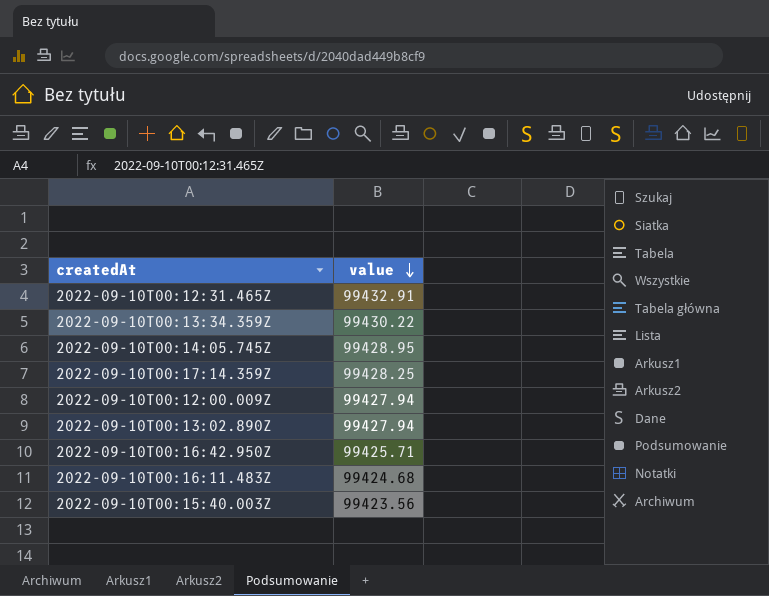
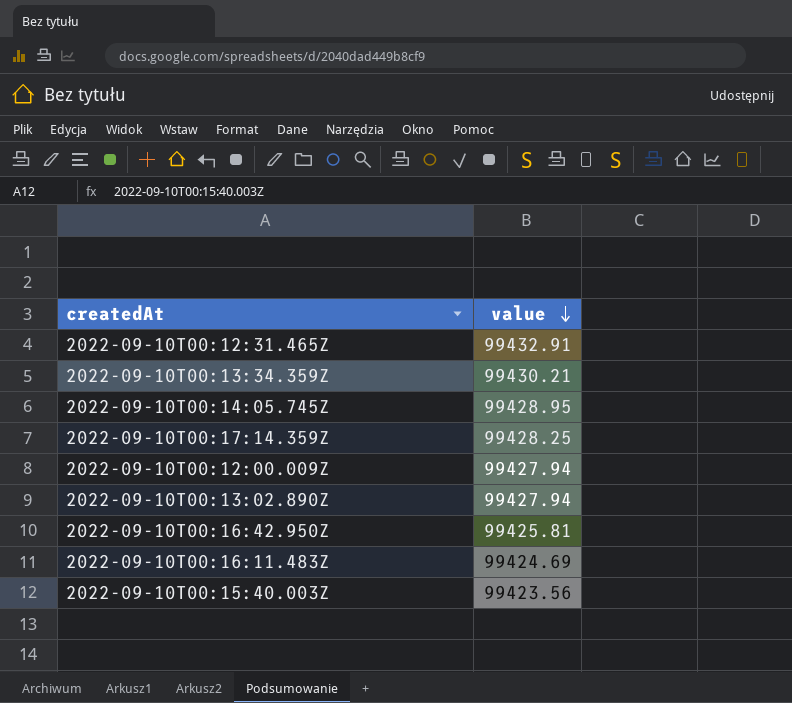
2022-09-10T00:13:34.359Z | value: 99430.22 -> 99430.21
2022-09-10T00:16:42.950Z | value: 99425.71 -> 99425.81
2022-09-10T00:16:11.483Z | value: 99424.68 -> 99424.69

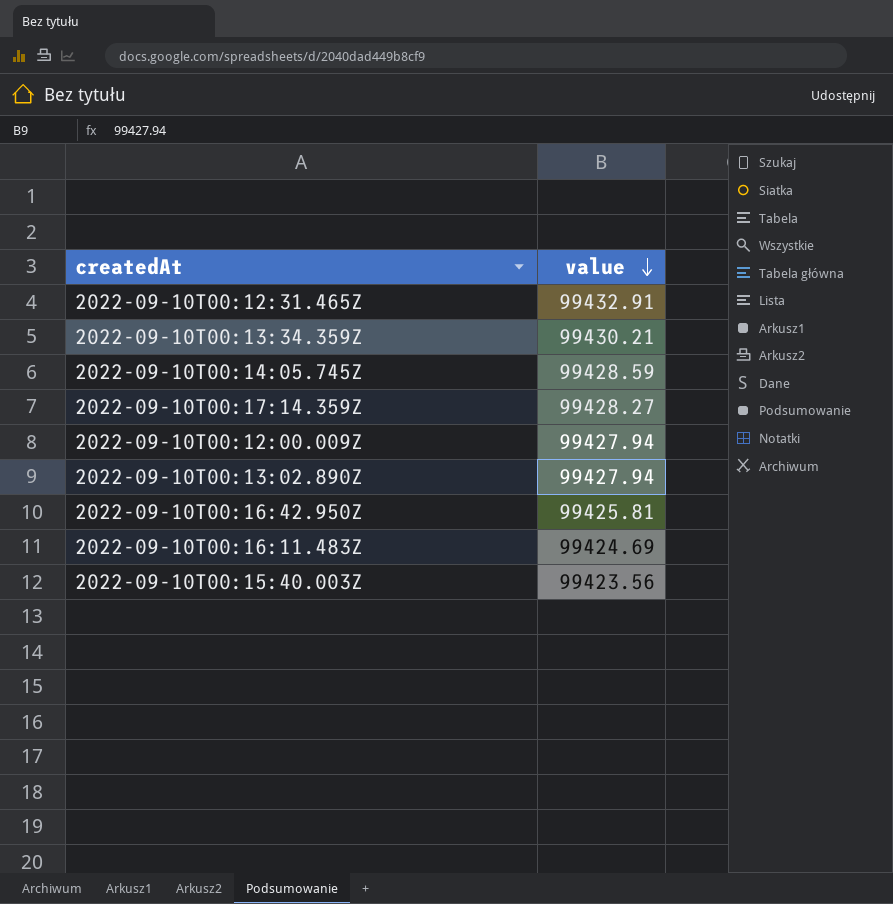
2022-09-10T00:14:05.745Z | value: 99428.95 -> 99428.59
2022-09-10T00:17:14.359Z | value: 99428.25 -> 99428.27

